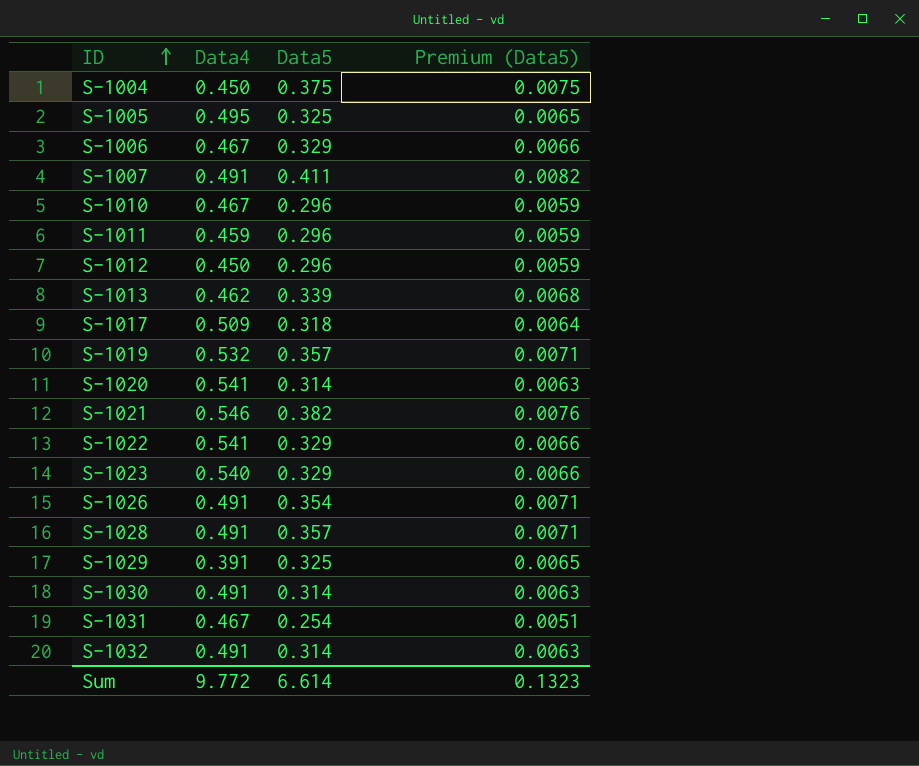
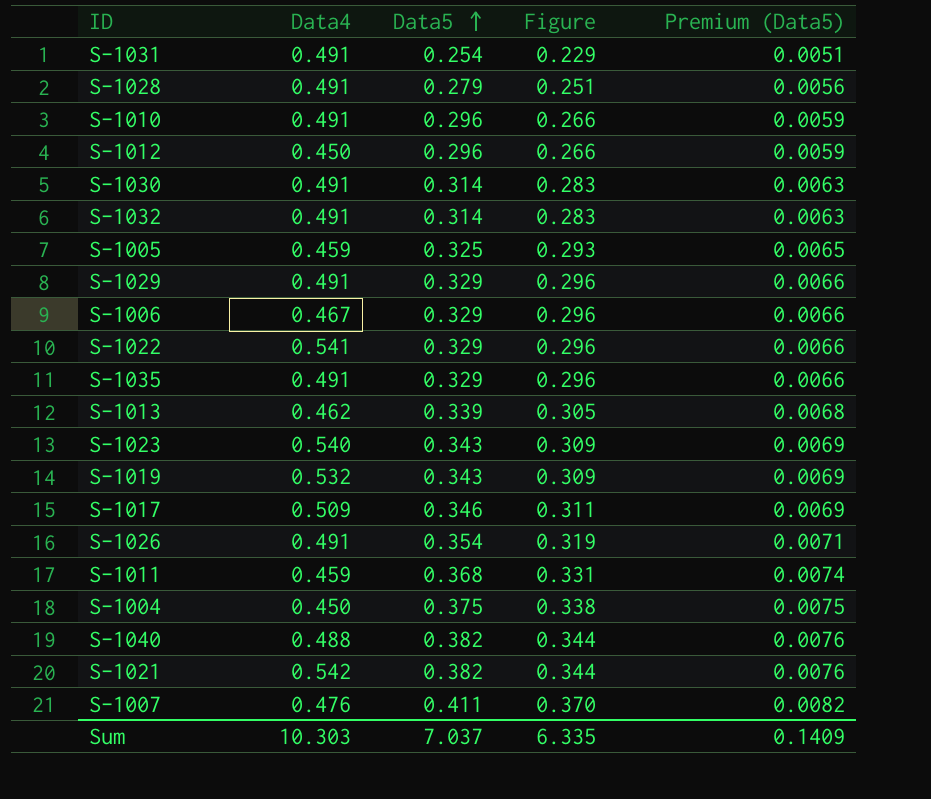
row order: ID ascending -> Data5 ascending
column Figure | formula: none -> [Data5] * 0.9
row S-1020: 0.541 | 0.314 | 0.0063 -> none
S-1031 | Data4: 0.467 -> 0.491
S-1028 | Data5: 0.357 -> 0.279
S-1028 | Premium (Data5): 0.0071 -> 0.0056
S-1010 | Data4: 0.467 -> 0.491
S-1005 | Data4: 0.495 -> 0.459
S-1029 | Data4: 0.391 -> 0.491
S-1029 | Data5: 0.325 -> 0.329
S-1029 | Premium (Data5): 0.0065 -> 0.0066
row S-1035: none -> 0.491 | 0.329 | 0.296 | 0.0066
S-1023 | Data5: 0.329 -> 0.343
S-1023 | Premium (Data5): 0.0066 -> 0.0069
S-1019 | Data5: 0.357 -> 0.343
S-1019 | Premium (Data5): 0.0071 -> 0.0069
S-1017 | Data5: 0.318 -> 0.346
S-1017 | Premium (Data5): 0.0064 -> 0.0069
S-1011 | Data5: 0.296 -> 0.368
S-1011 | Premium (Data5): 0.0059 -> 0.0074
row S-1040: none -> 0.488 | 0.382 | 0.344 | 0.0076
S-1021 | Data4: 0.546 -> 0.542
S-1007 | Data4: 0.491 -> 0.476
Sum | Data4: 9.772 -> 10.303
Sum | Data5: 6.614 -> 7.037
Sum | Premium (Data5): 0.1323 -> 0.1409

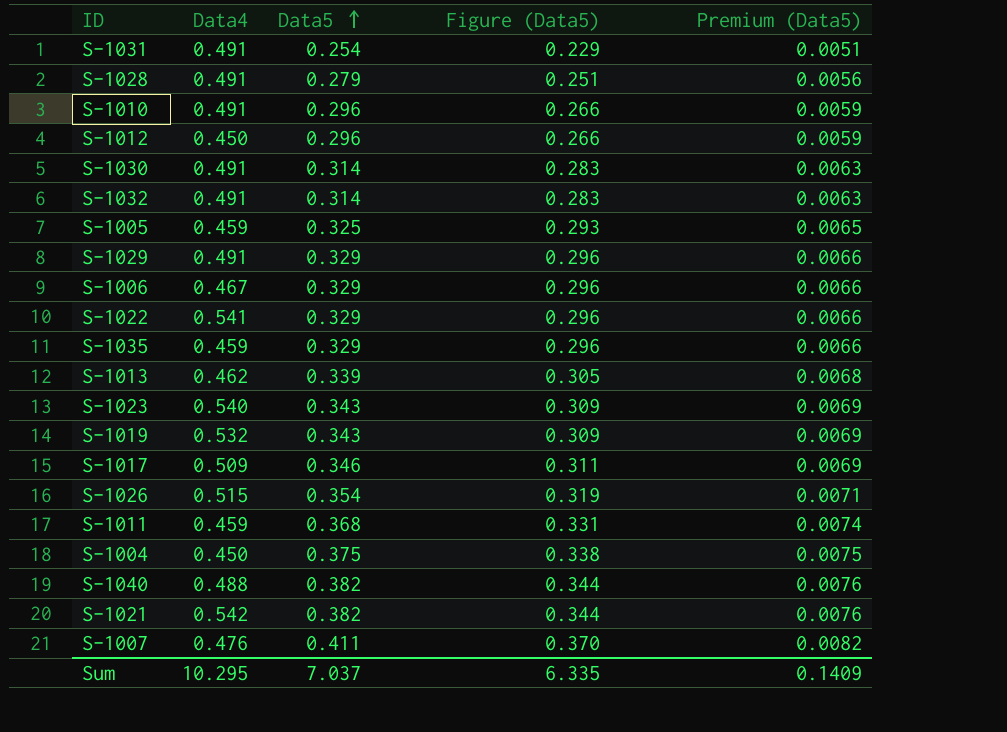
column name: Figure -> Figure (Data5)
S-1035 | Data4: 0.491 -> 0.459
S-1026 | Data4: 0.491 -> 0.515
Sum | Data4: 10.303 -> 10.295

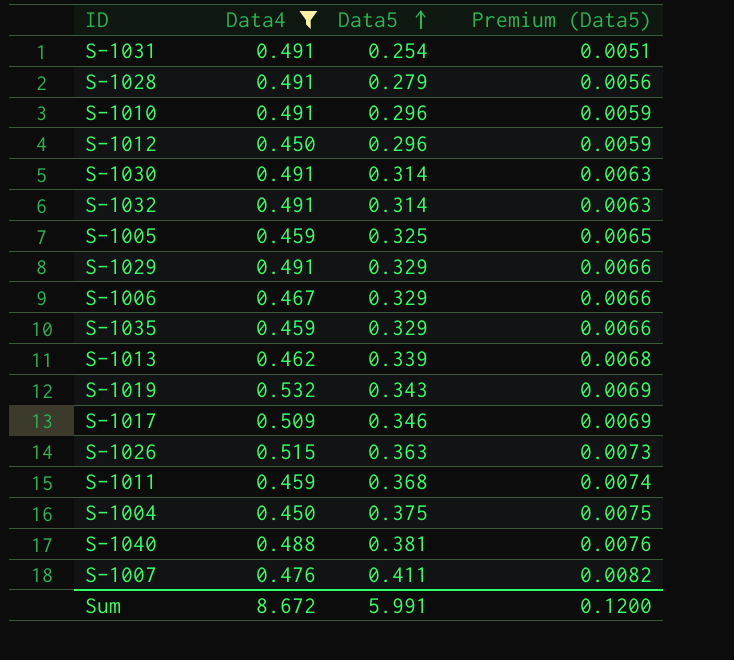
filter: none -> Data4 <= 0.532
column Figure (Data5) | formula: [Data5] * 0.9 -> none
S-1026 | Data5: 0.354 -> 0.363
S-1026 | Premium (Data5): 0.0071 -> 0.0073
S-1040 | Data5: 0.382 -> 0.381
Sum | Data4: 10.295 -> 8.672
Sum | Data5: 7.037 -> 5.991
Sum | Premium (Data5): 0.1409 -> 0.1200

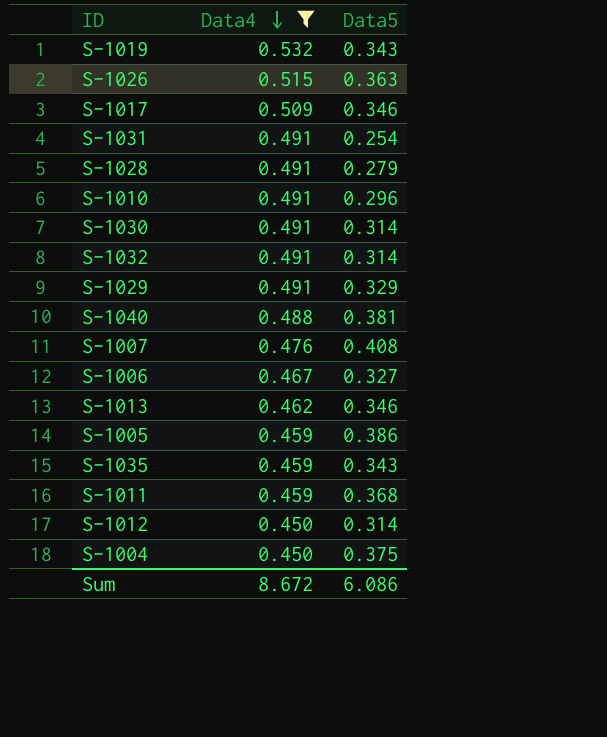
row order: Data5 ascending -> Data4 descending
column Premium (Data5) | formula: [Data5] * 0.02 -> none
S-1007 | Data5: 0.411 -> 0.408
S-1006 | Data5: 0.329 -> 0.327
S-1013 | Data5: 0.339 -> 0.346
S-1005 | Data5: 0.325 -> 0.386
S-1035 | Data5: 0.329 -> 0.343
S-1012 | Data5: 0.296 -> 0.314
Sum | Data5: 5.991 -> 6.086

